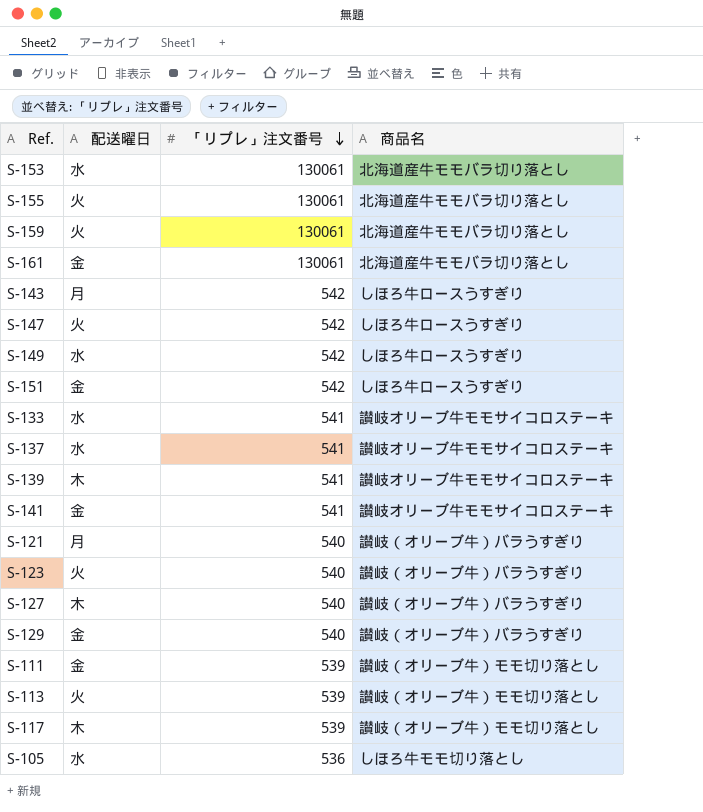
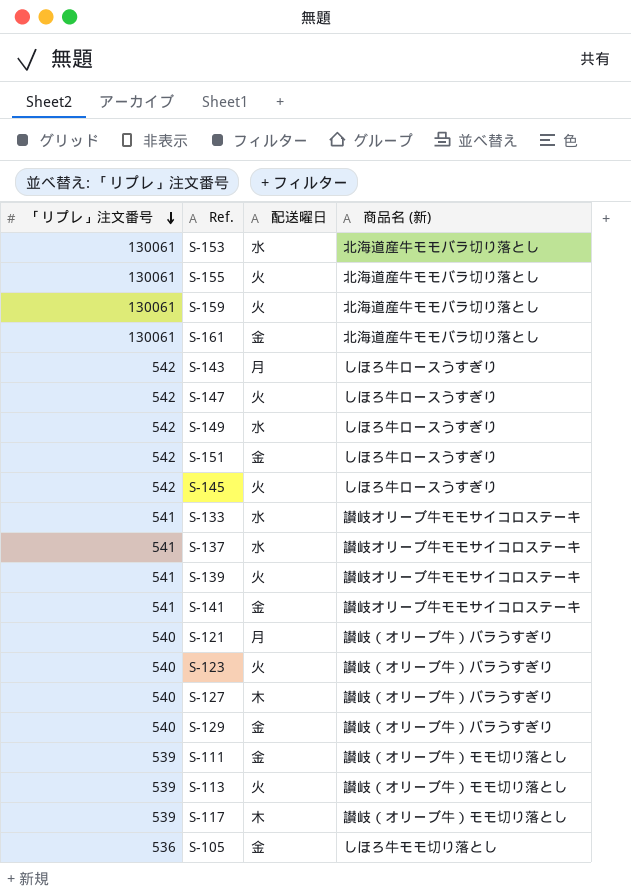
column 「リプレ」注文番号 | position: 3 -> 1
column name: 商品名 -> 商品名 (新)
row S-145: none -> 542 | 火 | しほろ牛ロースうすぎり
S-139 | 配送曜日: 木 -> 火
S-105 | 配送曜日: 水 -> 金

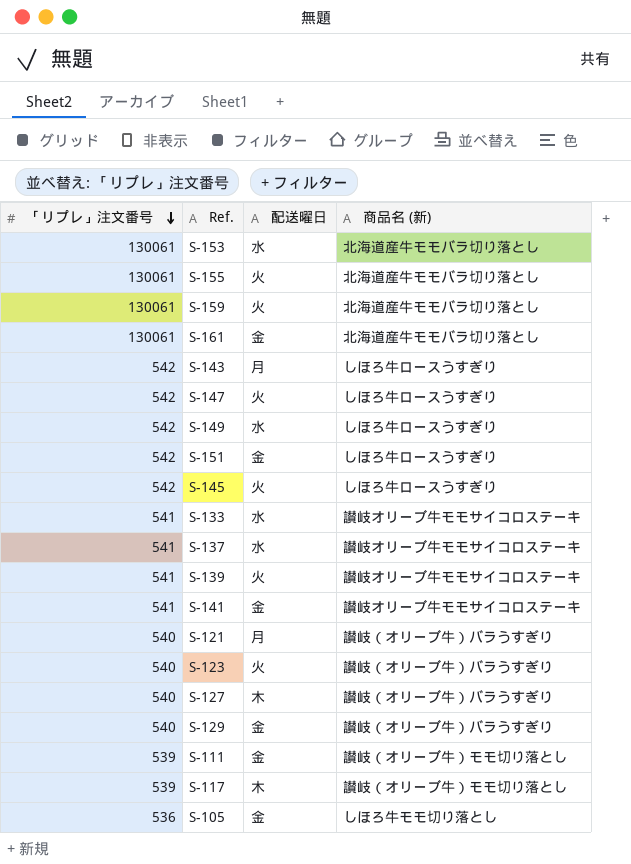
row S-113: 539 | 火 | 讃岐（オリーブ牛）モモ切り落とし -> none

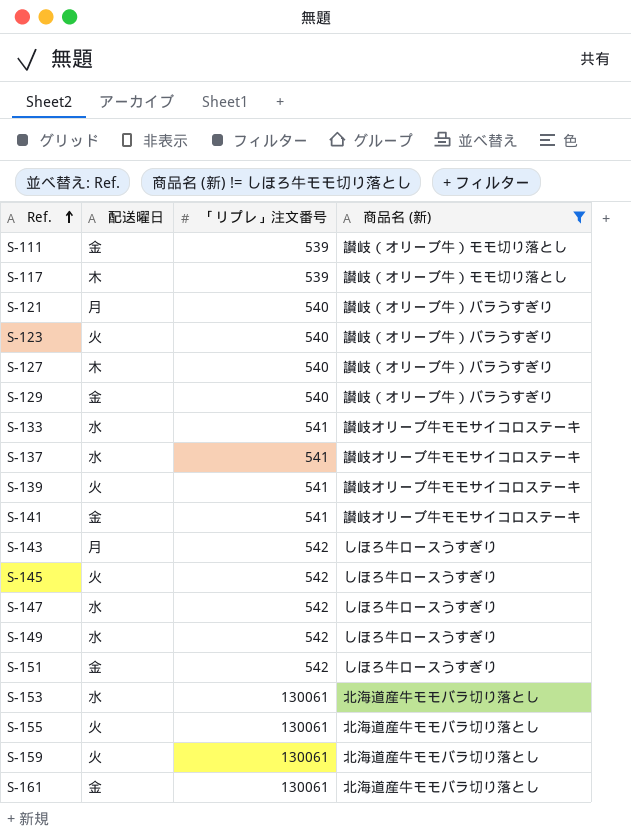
filter: none -> 商品名 (新) != しほろ牛モモ切り落とし
row order: 「リプレ」注文番号 descending -> Ref. ascending
column 「リプレ」注文番号 | position: 1 -> 3
S-147 | 配送曜日: 火 -> 水

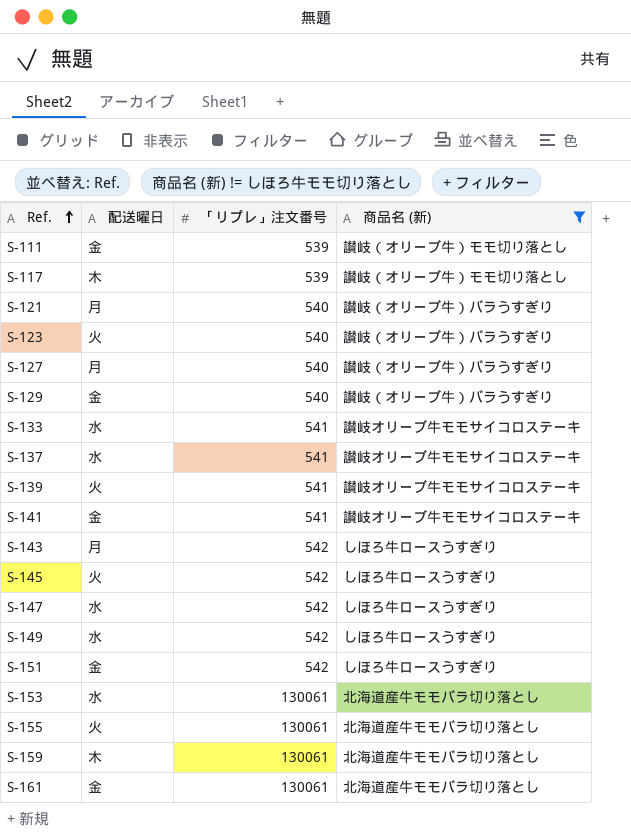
S-127 | 配送曜日: 木 -> 月
S-159 | 配送曜日: 火 -> 木

